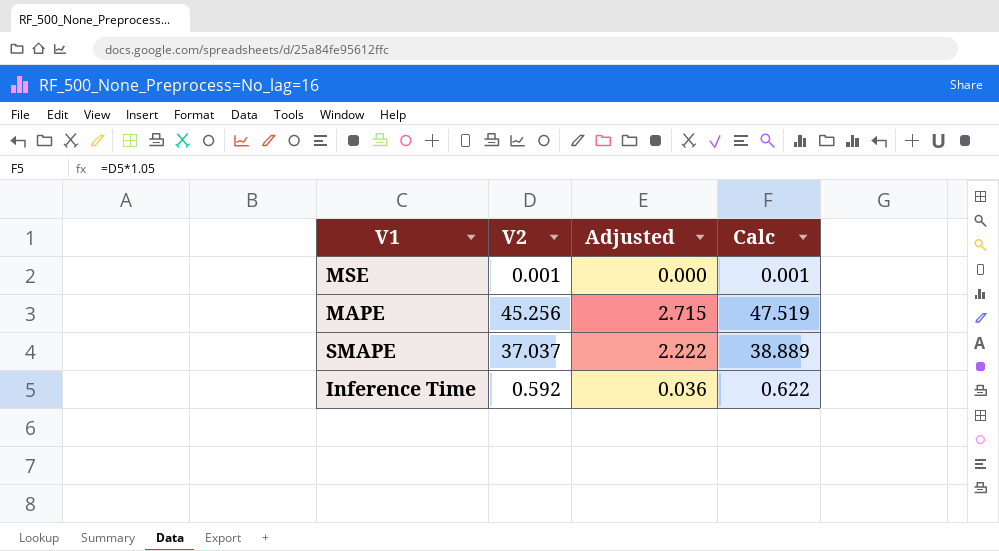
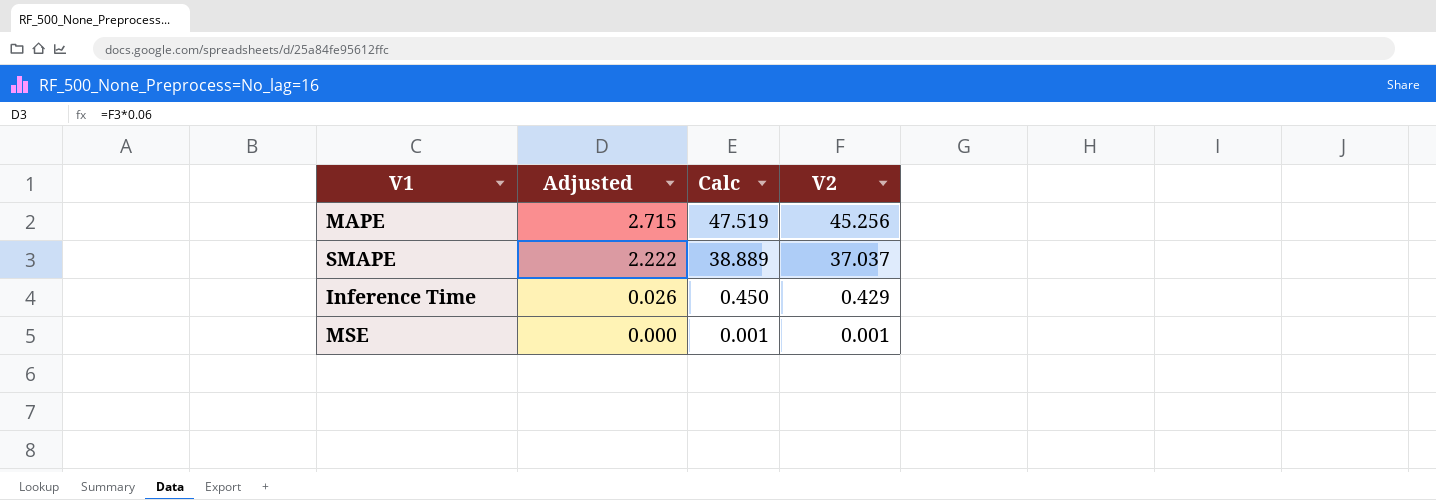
row order: none -> Adjusted descending
column V2 | position: 2 -> 4
Inference Time | Adjusted: 0.036 -> 0.026
Inference Time | Calc: 0.622 -> 0.450
Inference Time | V2: 0.592 -> 0.429

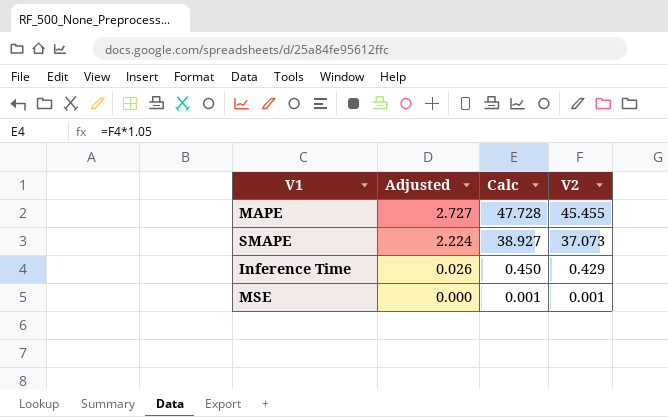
MAPE | Adjusted: 2.715 -> 2.727
MAPE | Calc: 47.519 -> 47.728
MAPE | V2: 45.256 -> 45.455
SMAPE | Adjusted: 2.222 -> 2.224
SMAPE | Calc: 38.889 -> 38.927
SMAPE | V2: 37.037 -> 37.073

